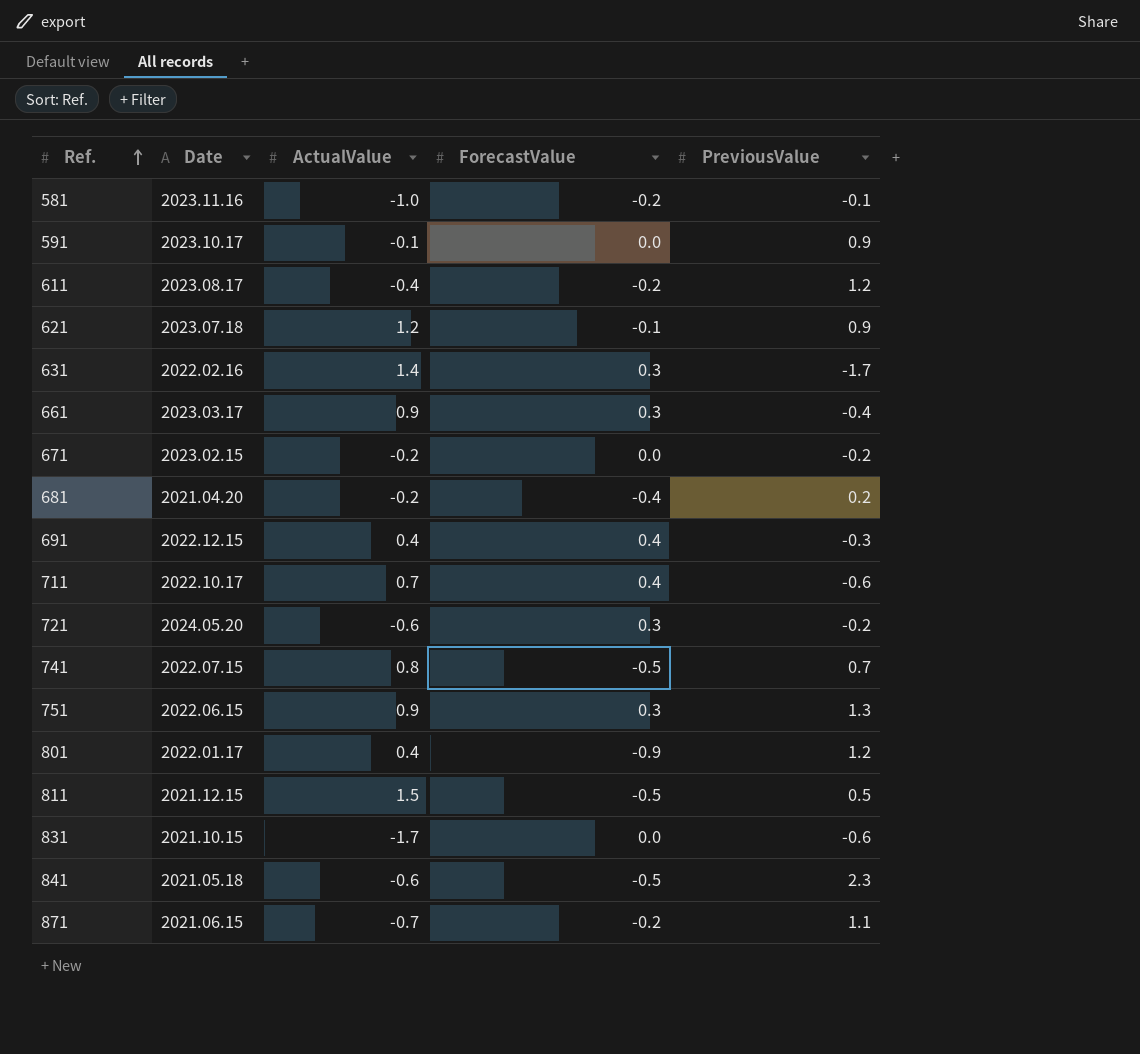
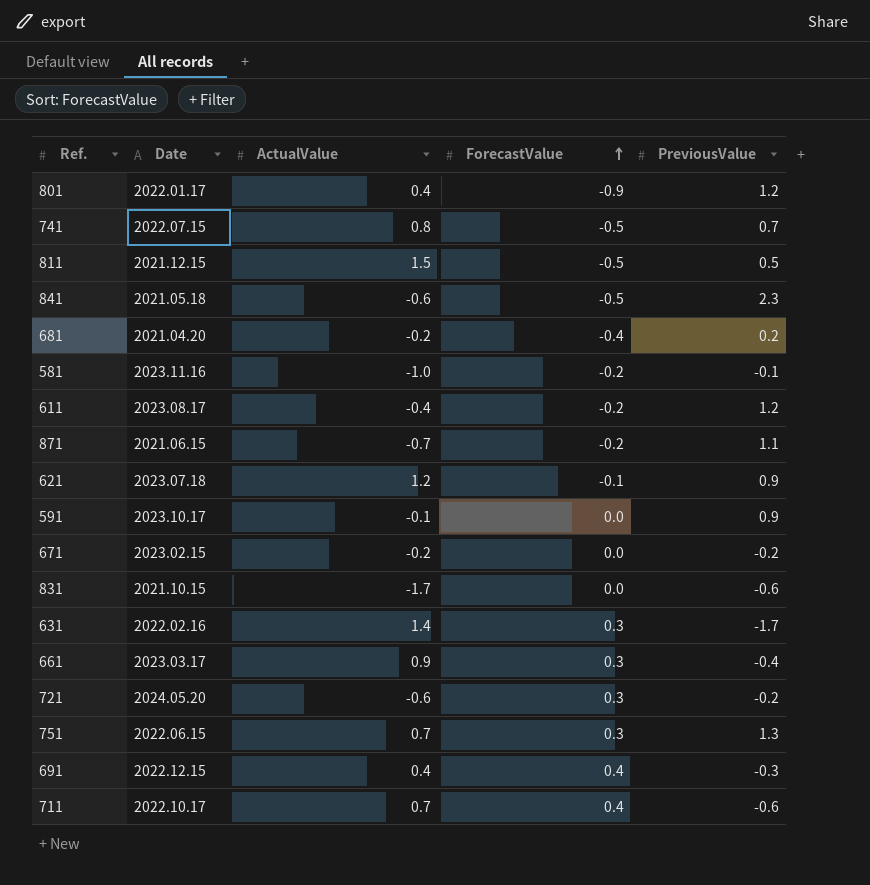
row order: Ref. ascending -> ForecastValue ascending
751 | ActualValue: 0.9 -> 0.7

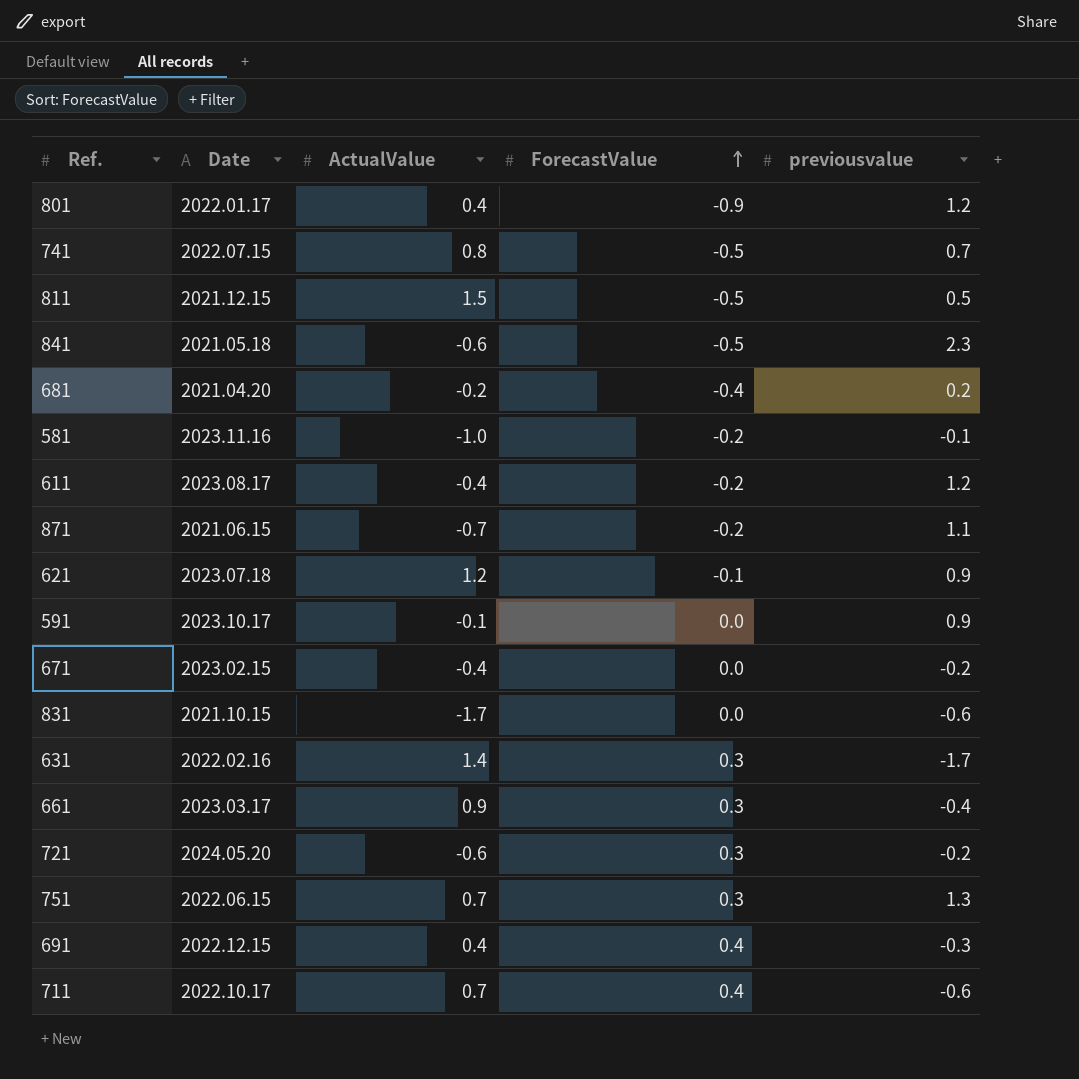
column name: PreviousValue -> previousvalue
671 | ActualValue: -0.2 -> -0.4

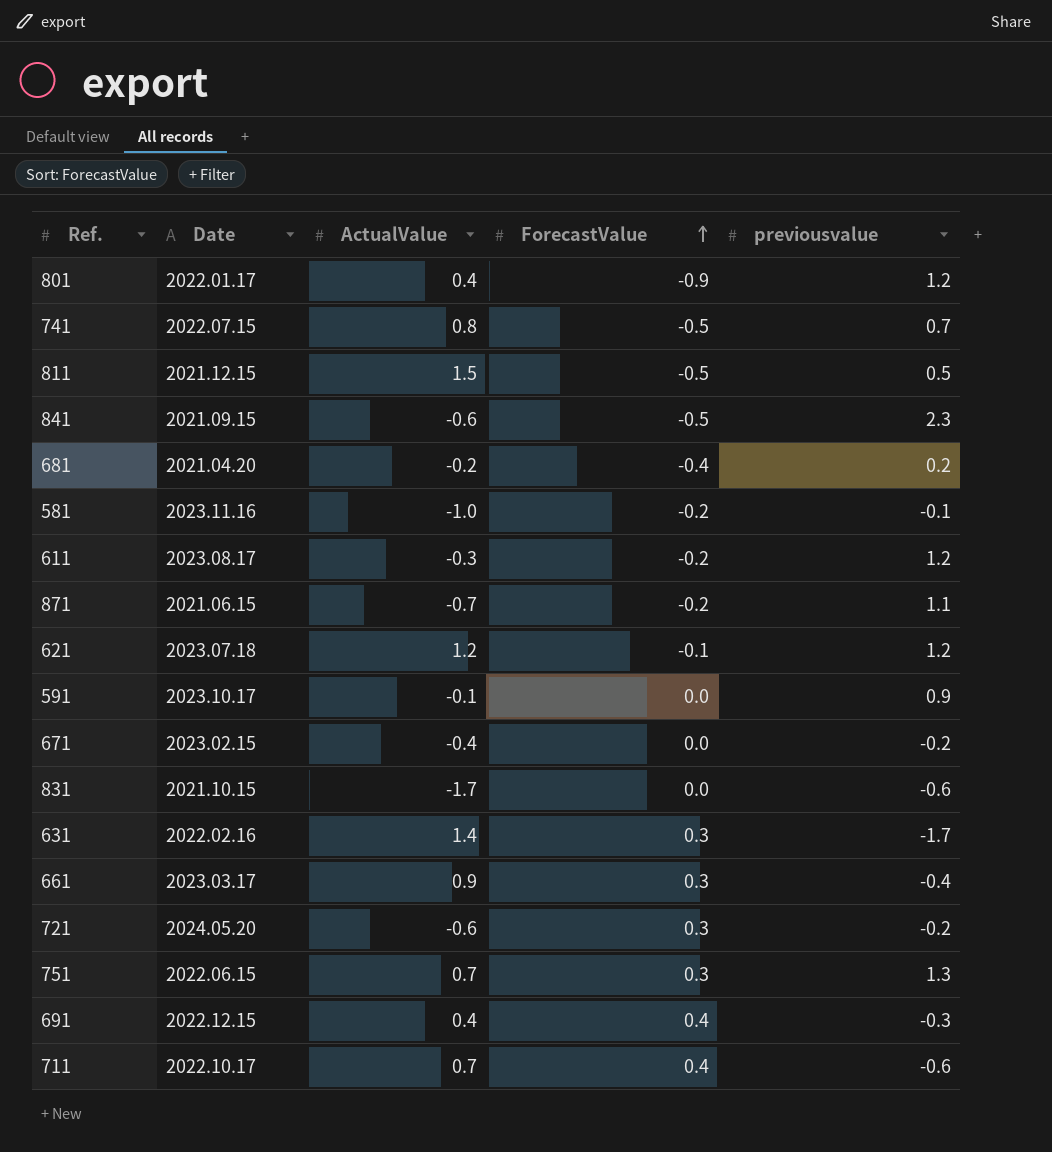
841 | Date: 2021.05.18 -> 2021.09.15
611 | ActualValue: -0.4 -> -0.3
621 | previousvalue: 0.9 -> 1.2

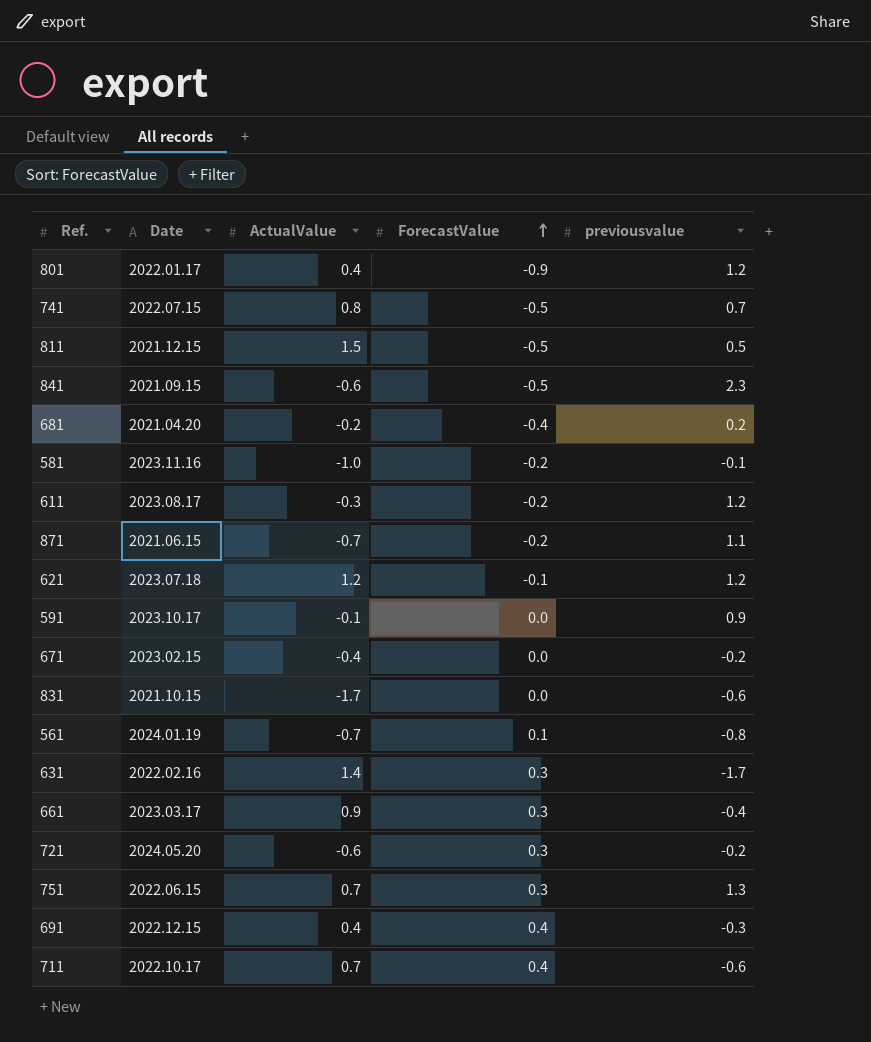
row 561: none -> 2024.01.19 | -0.7 | 0.1 | -0.8

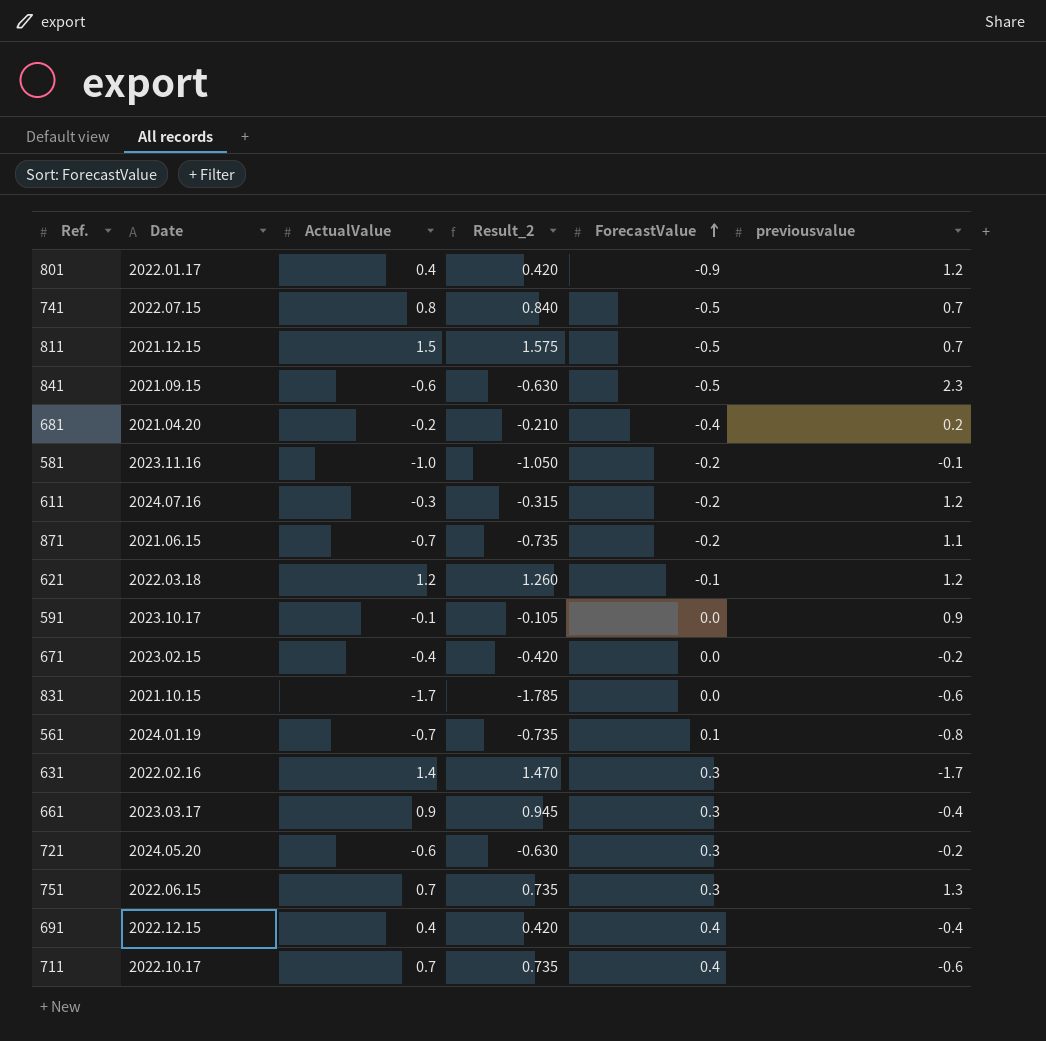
column Result_2 | formula: none -> [ActualValue] * 1.05
811 | previousvalue: 0.5 -> 0.7
611 | Date: 2023.08.17 -> 2024.07.16
621 | Date: 2023.07.18 -> 2022.03.18
691 | previousvalue: -0.3 -> -0.4

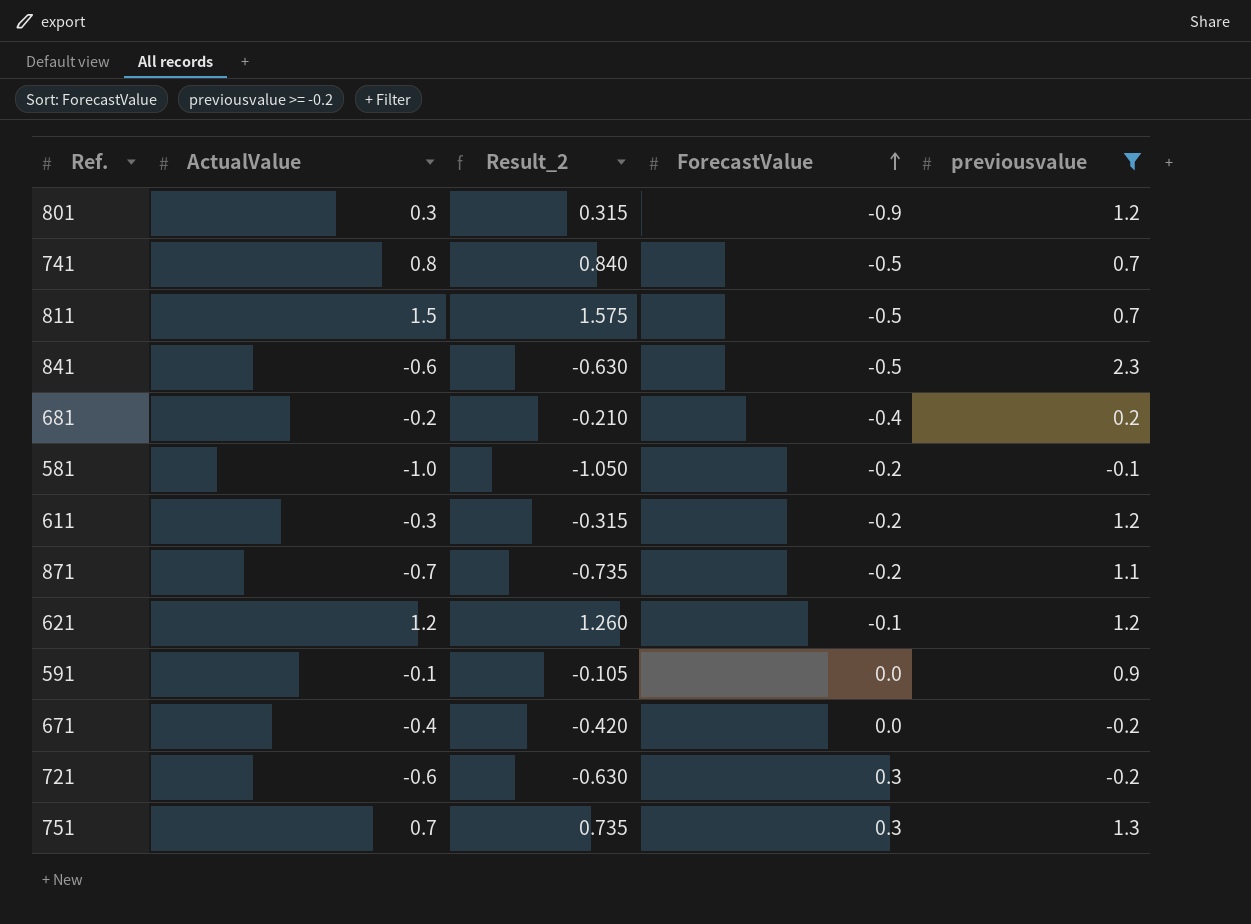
filter: none -> previousvalue >= -0.2
column Date | position: 2 -> none
801 | ActualValue: 0.4 -> 0.3
801 | Result_2: 0.420 -> 0.315

